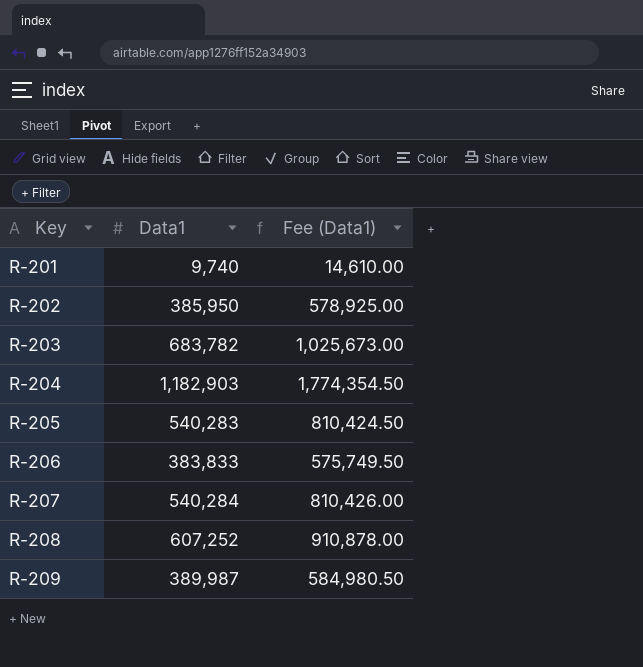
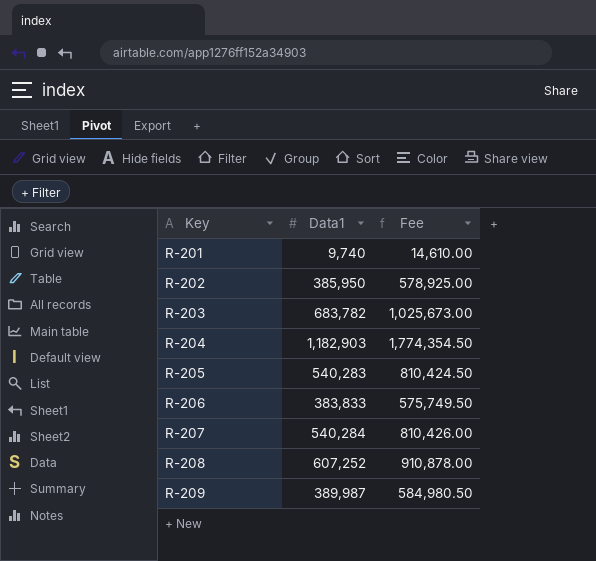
column name: Fee (Data1) -> Fee

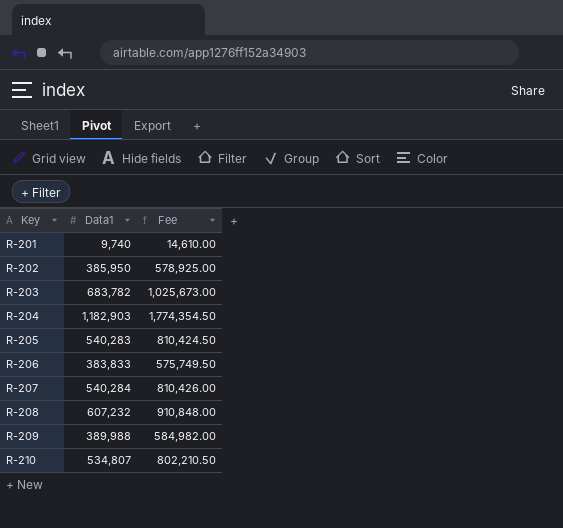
R-208 | Data1: 607,252 -> 607,232
R-208 | Fee: 910,878.00 -> 910,848.00
R-209 | Data1: 389,987 -> 389,988
R-209 | Fee: 584,980.50 -> 584,982.00
row R-210: none -> 534,807 | 802,210.50

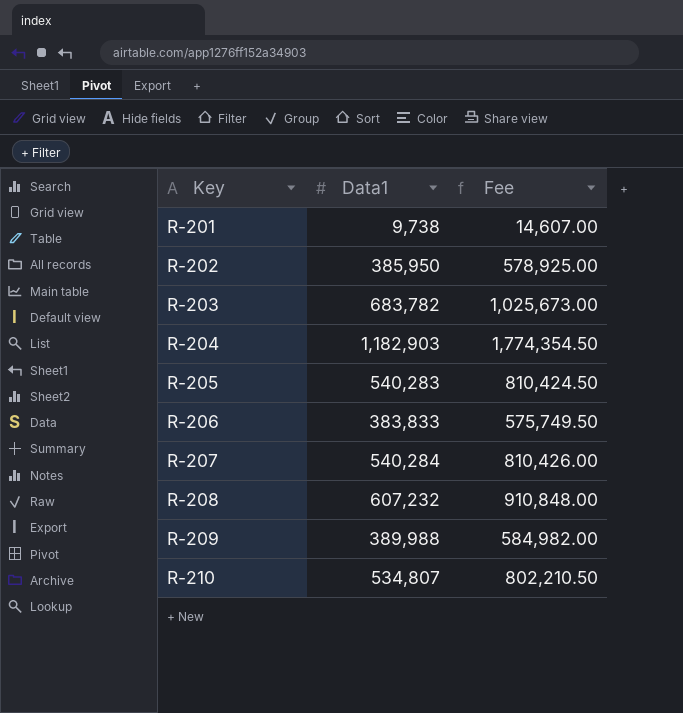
R-201 | Data1: 9,740 -> 9,738
R-201 | Fee: 14,610.00 -> 14,607.00

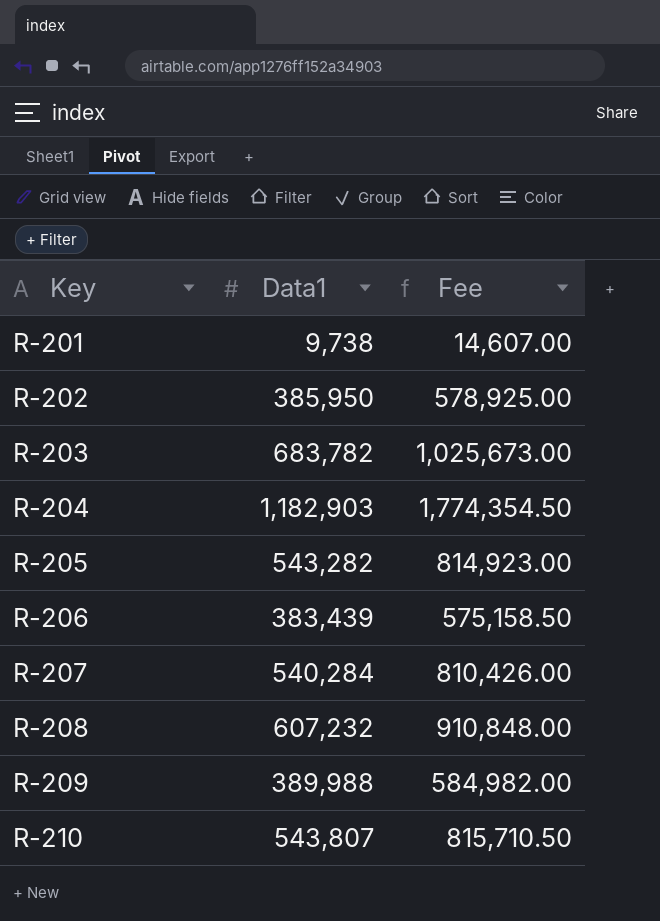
R-205 | Data1: 540,283 -> 543,282
R-205 | Fee: 810,424.50 -> 814,923.00
R-206 | Data1: 383,833 -> 383,439
R-206 | Fee: 575,749.50 -> 575,158.50
R-210 | Data1: 534,807 -> 543,807
R-210 | Fee: 802,210.50 -> 815,710.50

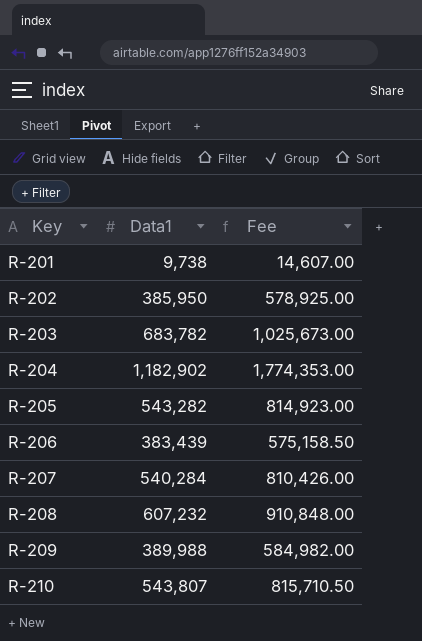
R-204 | Data1: 1,182,903 -> 1,182,902
R-204 | Fee: 1,774,354.50 -> 1,774,353.00

